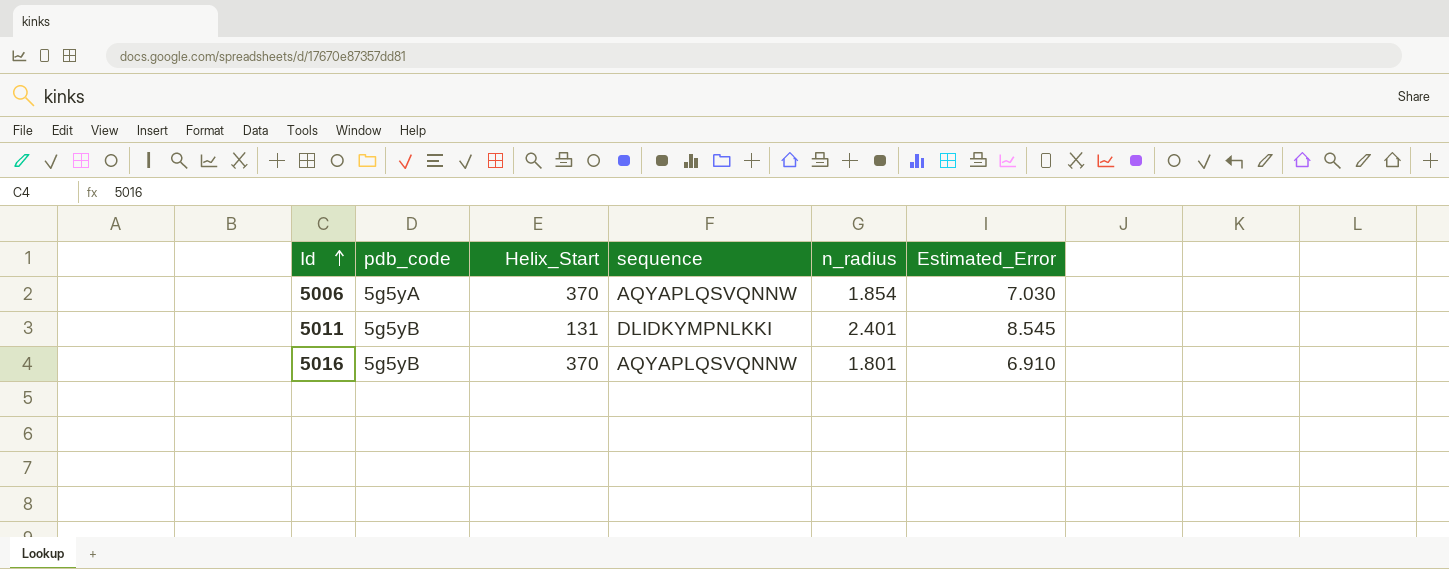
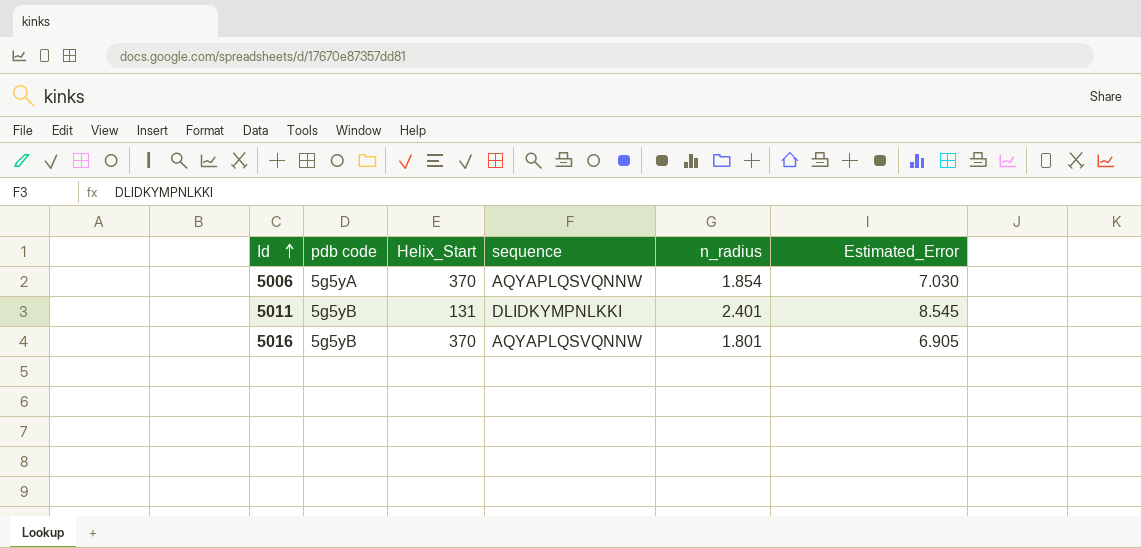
column name: pdb_code -> pdb code
5016 | Estimated_Error: 6.910 -> 6.905

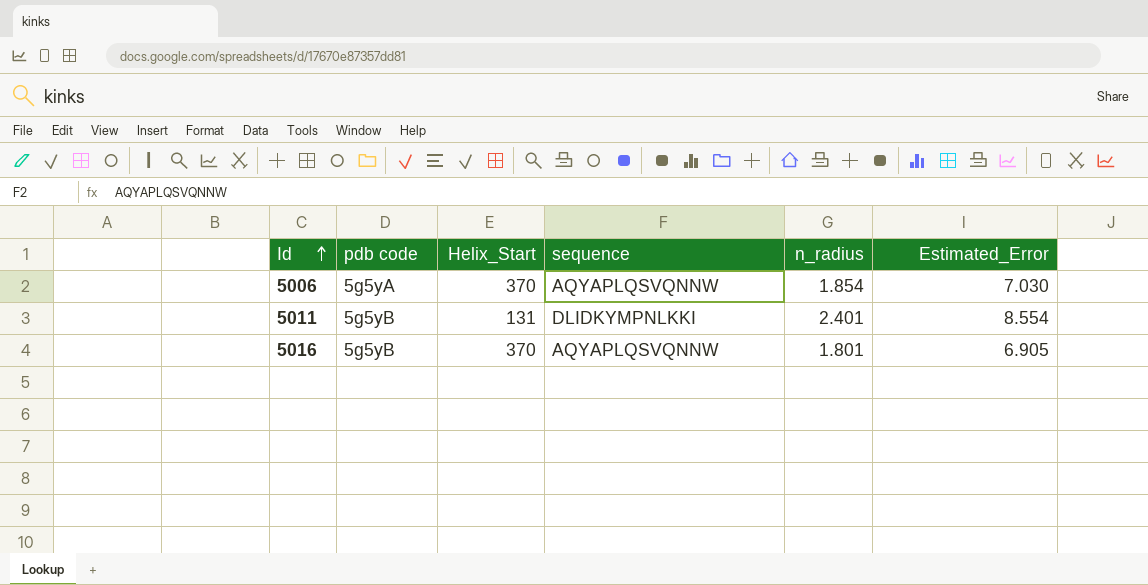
5011 | Estimated_Error: 8.545 -> 8.554

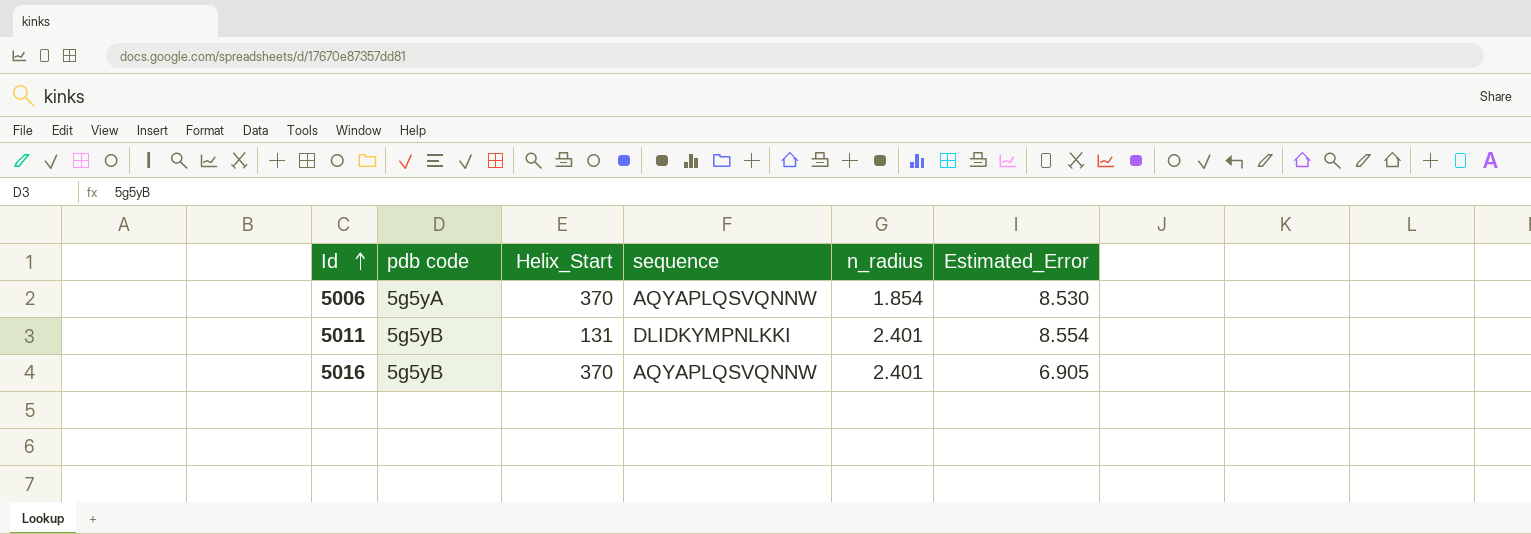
5006 | Estimated_Error: 7.030 -> 8.530
5016 | n_radius: 1.801 -> 2.401

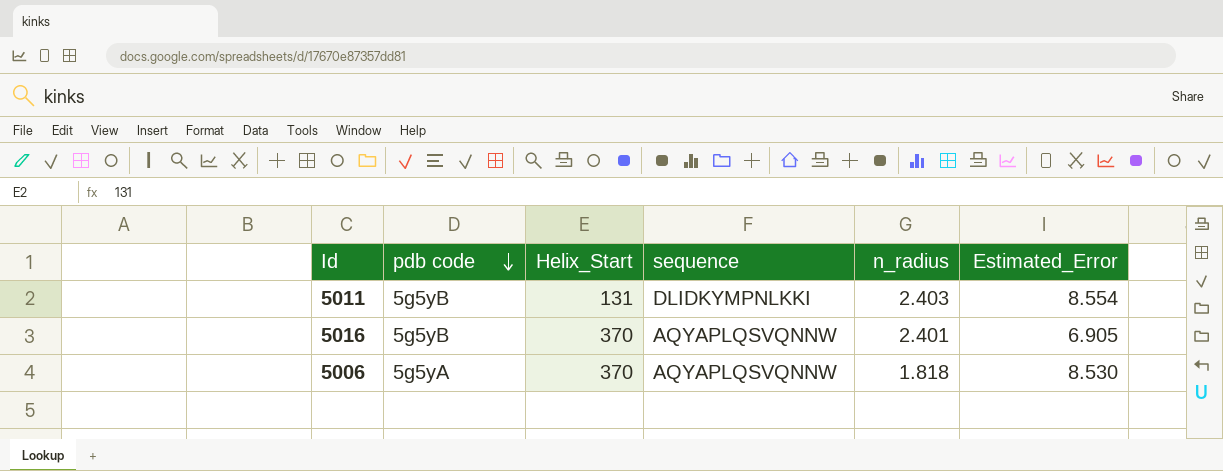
row order: Id ascending -> pdb code descending
5011 | n_radius: 2.401 -> 2.403
5006 | n_radius: 1.854 -> 1.818

